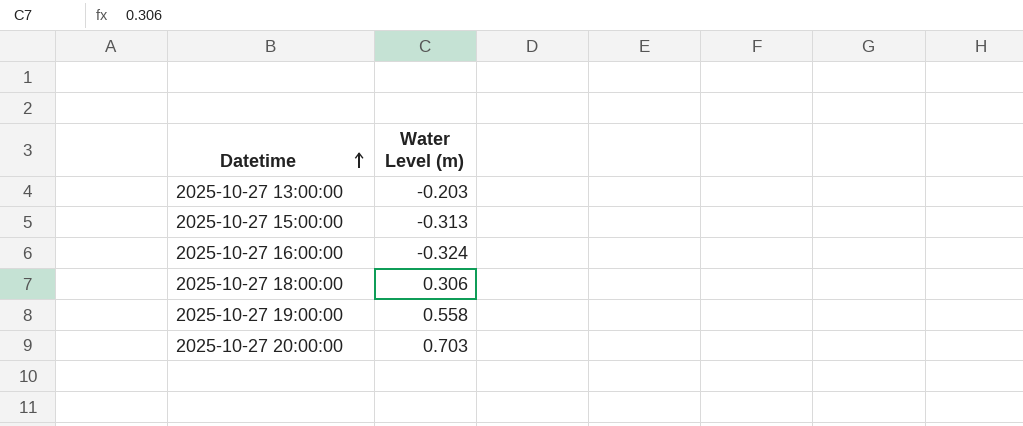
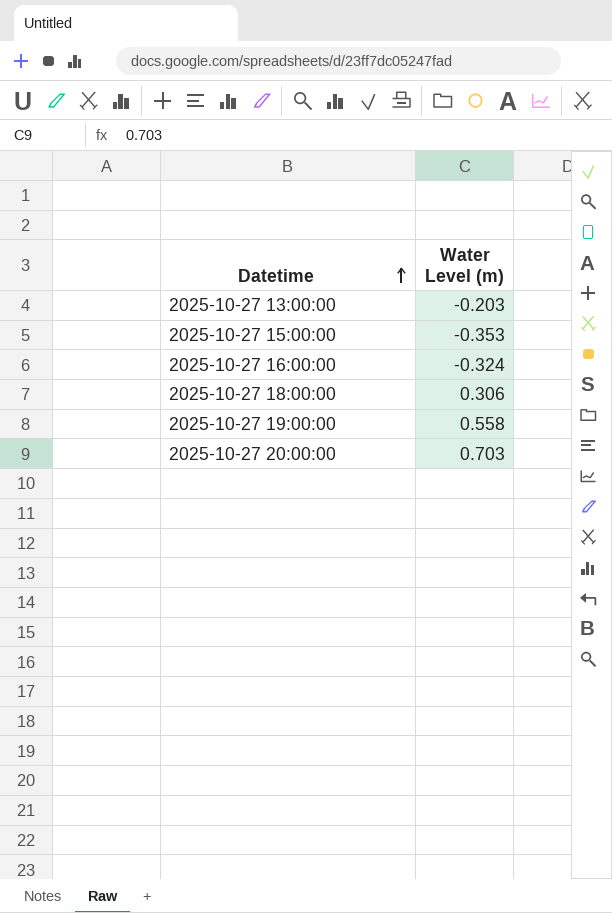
2025-10-27 15:00:00 | Water Level (m): -0.313 -> -0.353

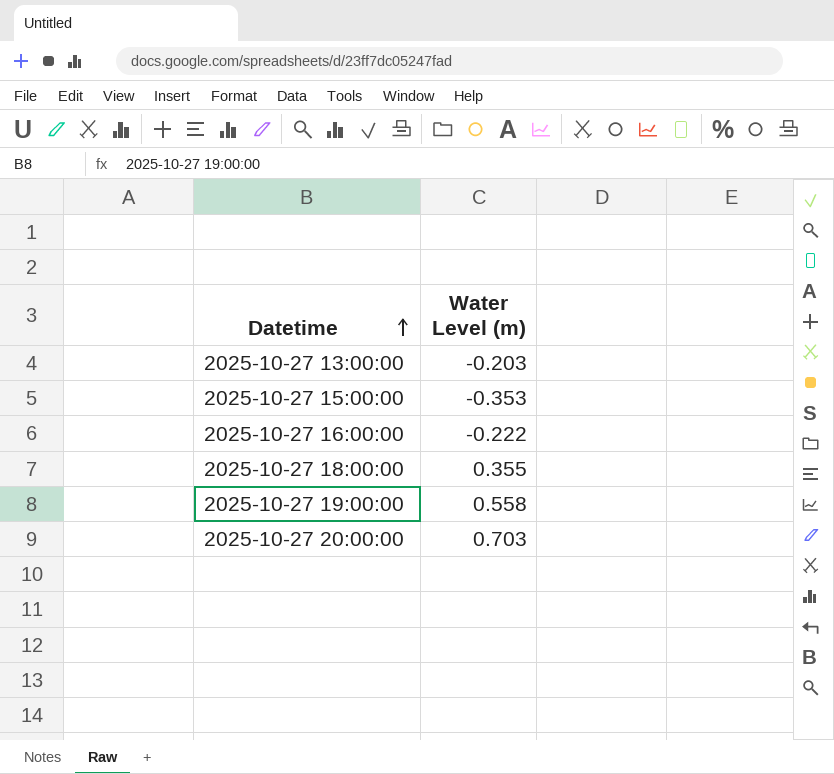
2025-10-27 16:00:00 | Water Level (m): -0.324 -> -0.222
2025-10-27 18:00:00 | Water Level (m): 0.306 -> 0.355

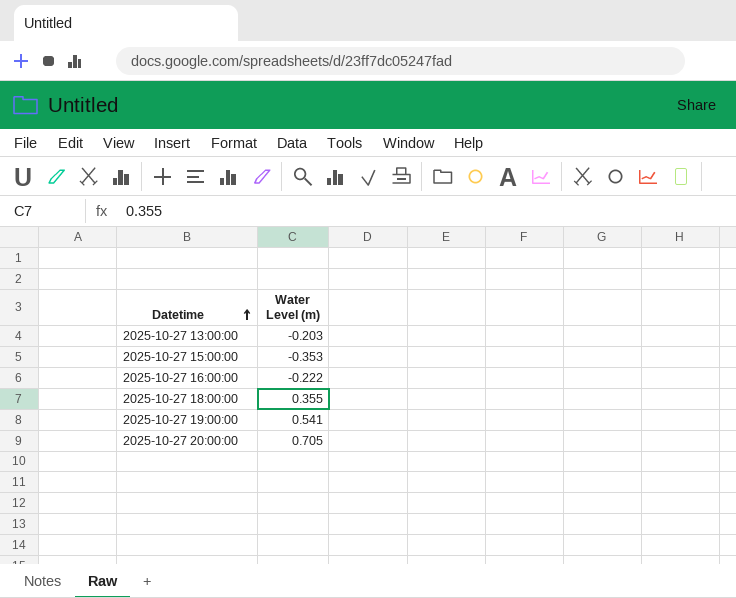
2025-10-27 19:00:00 | Water Level (m): 0.558 -> 0.541
2025-10-27 20:00:00 | Water Level (m): 0.703 -> 0.705

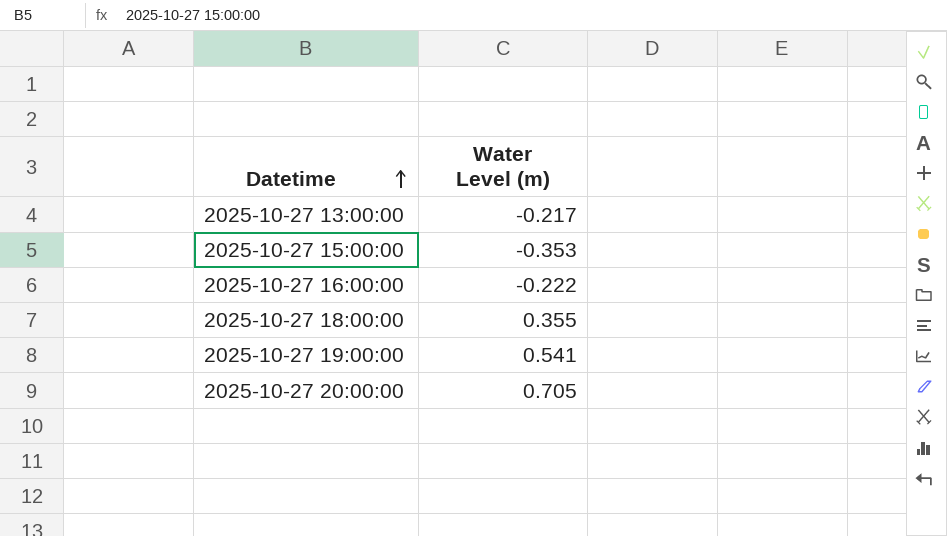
2025-10-27 13:00:00 | Water Level (m): -0.203 -> -0.217

